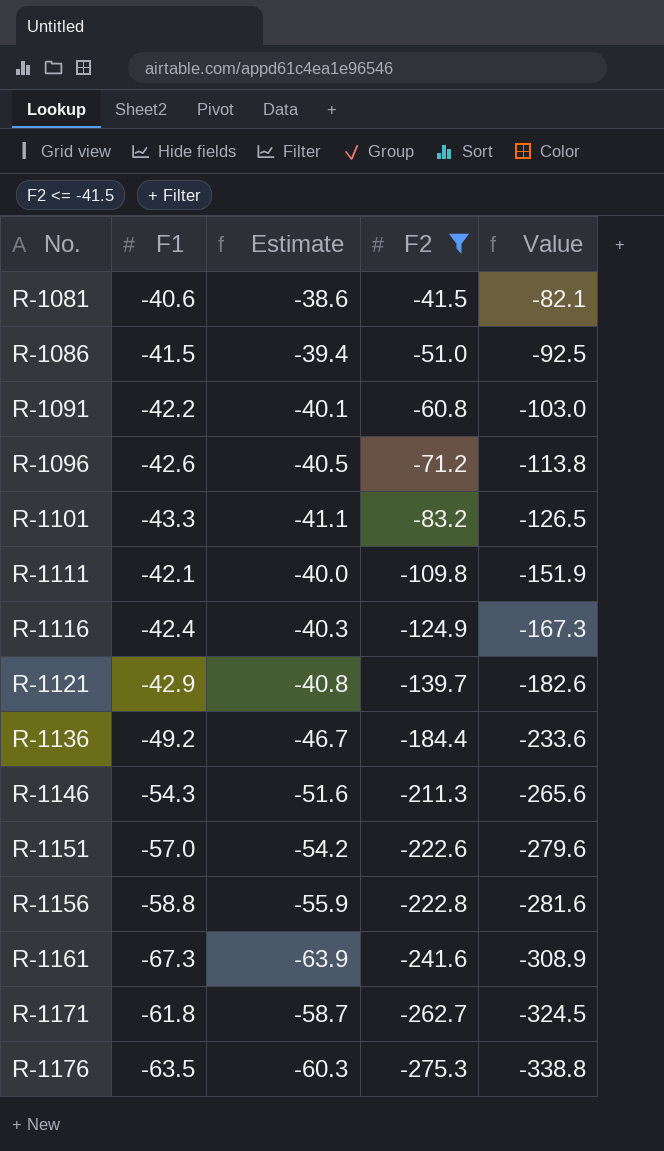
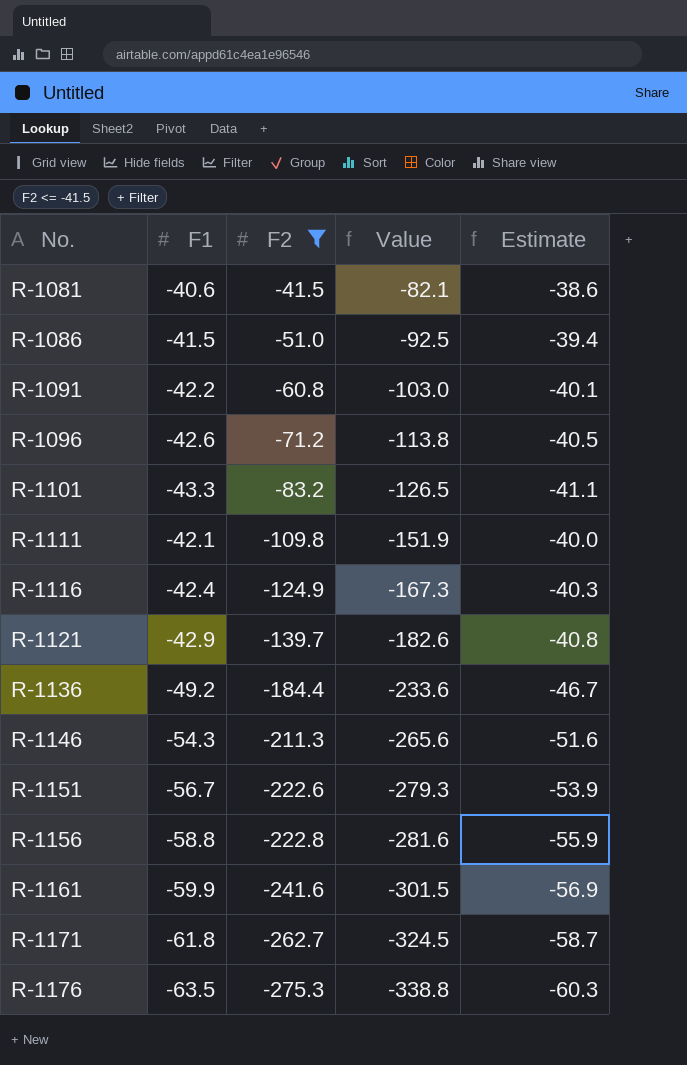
column Estimate | position: 3 -> 5
R-1151 | F1: -57.0 -> -56.7
R-1151 | Value: -279.6 -> -279.3
R-1151 | Estimate: -54.2 -> -53.9
R-1161 | F1: -67.3 -> -59.9
R-1161 | Value: -308.9 -> -301.5
R-1161 | Estimate: -63.9 -> -56.9

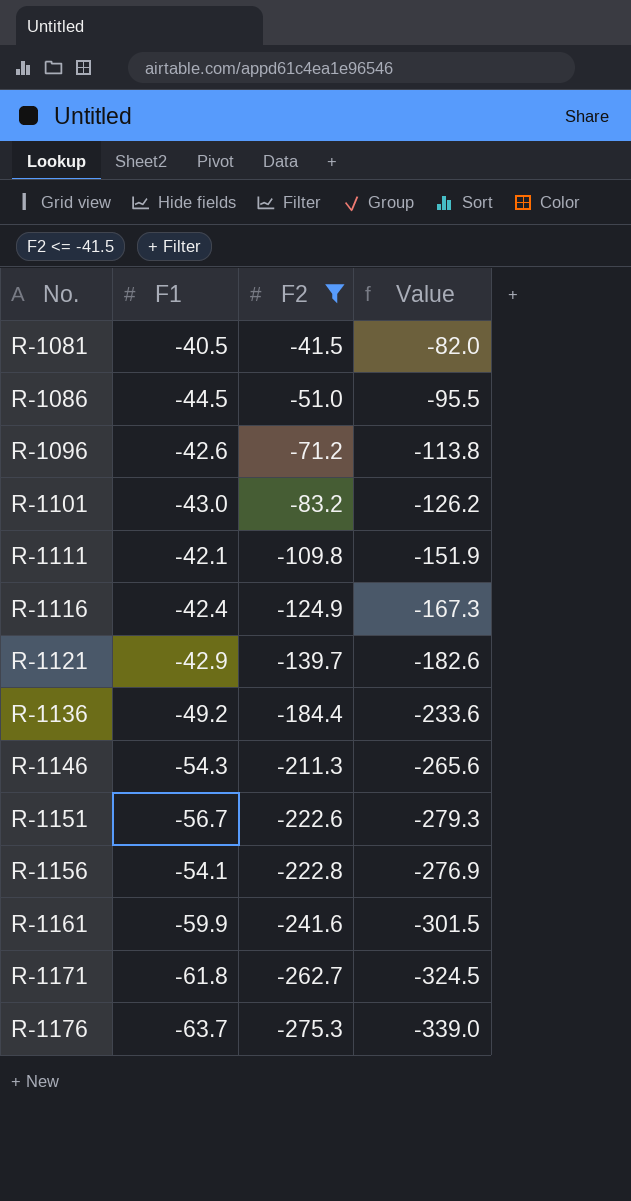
column Estimate | formula: [F1] * 0.95 -> none
row R-1091: -42.2 | -60.8 | -103.0 | -40.1 -> none
R-1081 | F1: -40.6 -> -40.5
R-1081 | Value: -82.1 -> -82.0
R-1086 | F1: -41.5 -> -44.5
R-1086 | Value: -92.5 -> -95.5
R-1101 | F1: -43.3 -> -43.0
R-1101 | Value: -126.5 -> -126.2
R-1156 | F1: -58.8 -> -54.1
R-1156 | Value: -281.6 -> -276.9
R-1176 | F1: -63.5 -> -63.7
R-1176 | Value: -338.8 -> -339.0

